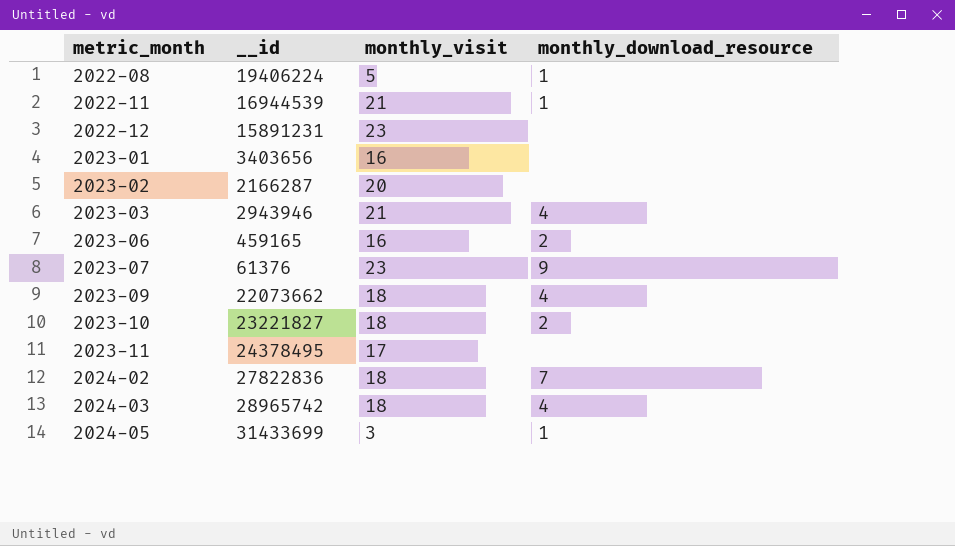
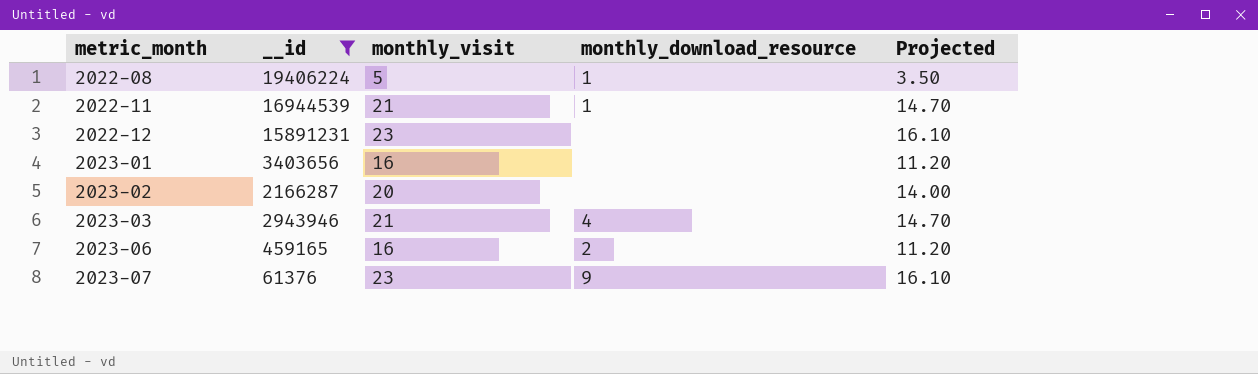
filter: none -> __id <= 19406224
column Projected | formula: none -> [monthly_visit] * 0.7

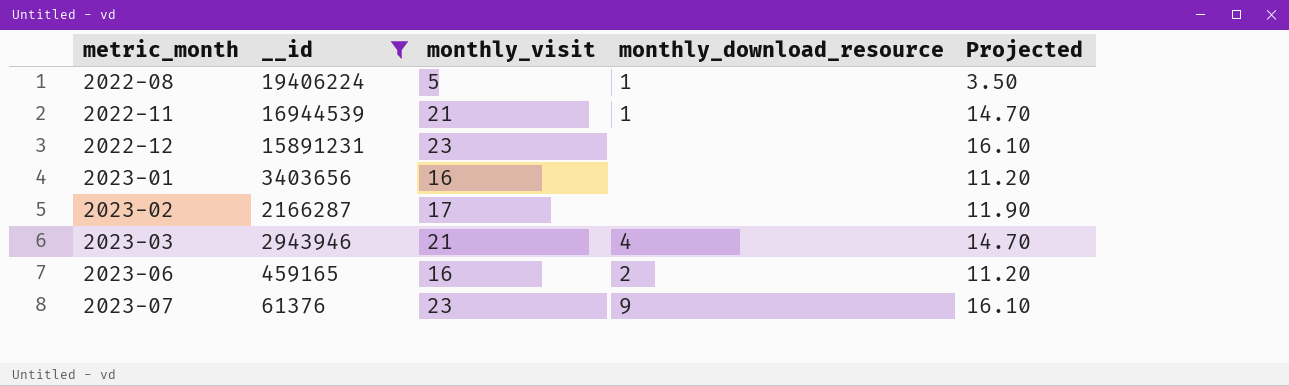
2023-02 | monthly_visit: 20 -> 17
2023-02 | Projected: 14.00 -> 11.90

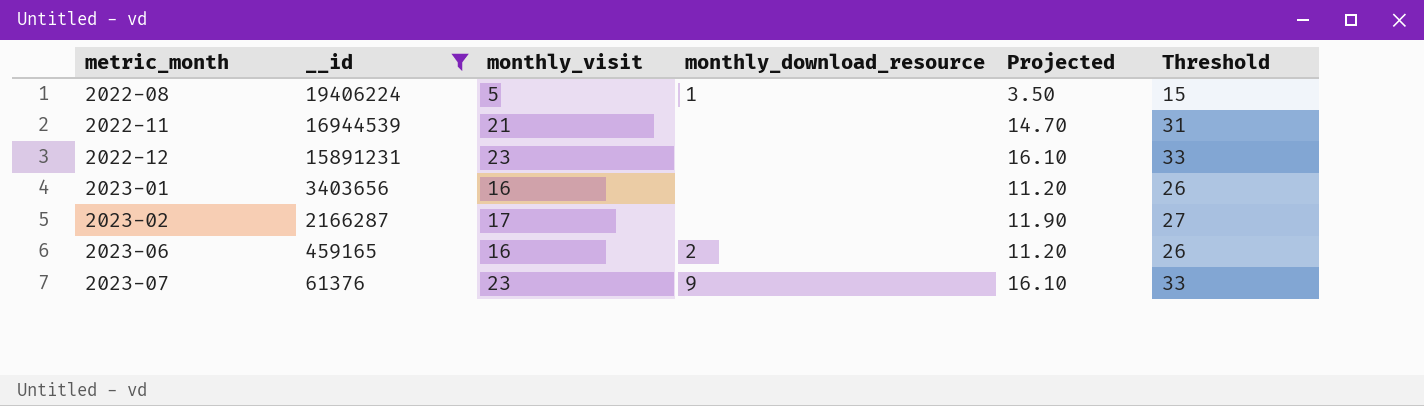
column Threshold | formula: none -> [monthly_visit] + 10
row 2023-03: 2943946 | 21 | 4 | 14.70 -> none
2022-11 | monthly_download_resource: 1 -> none

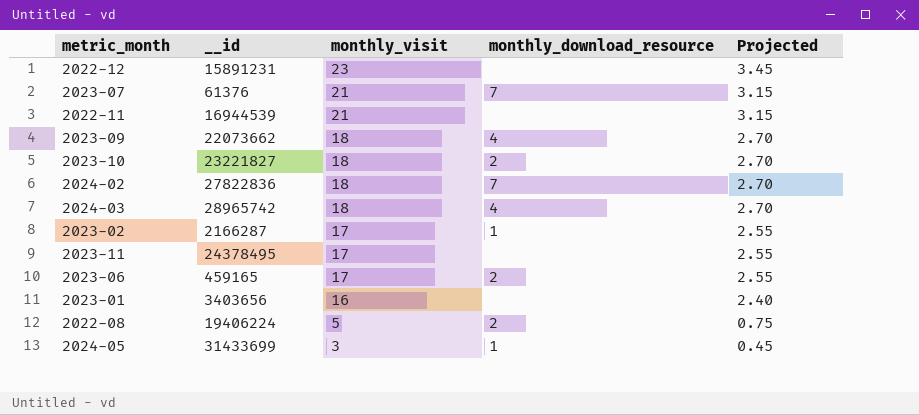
filter: __id <= 19406224 -> none
row order: metric_month ascending -> monthly_visit descending
column Threshold | formula: [monthly_visit] + 10 -> none
column Projected | formula: [monthly_visit] * 0.7 -> [monthly_visit] * 0.15
2023-07 | monthly_visit: 23 -> 21
2023-07 | monthly_download_resource: 9 -> 7
2023-02 | monthly_download_resource: none -> 1
2023-06 | monthly_visit: 16 -> 17
2022-08 | monthly_download_resource: 1 -> 2

